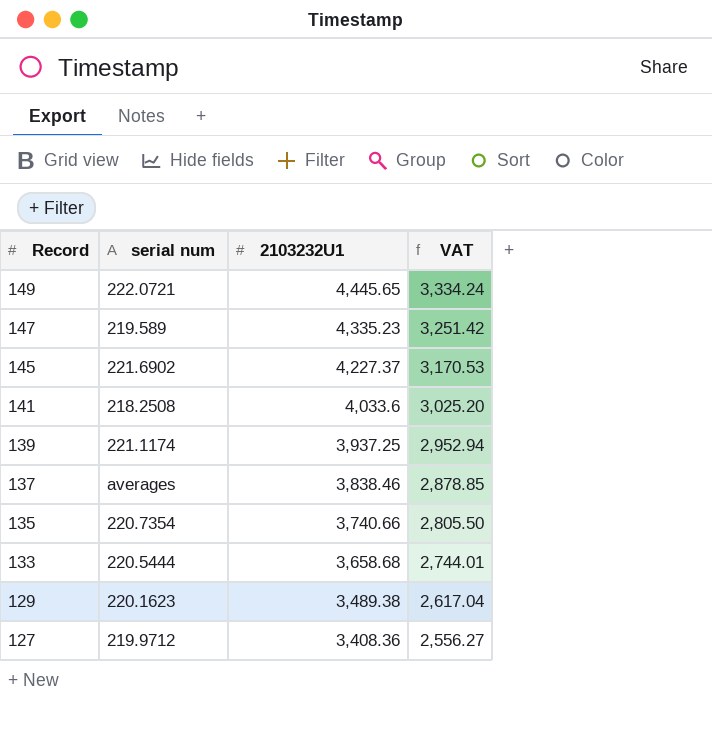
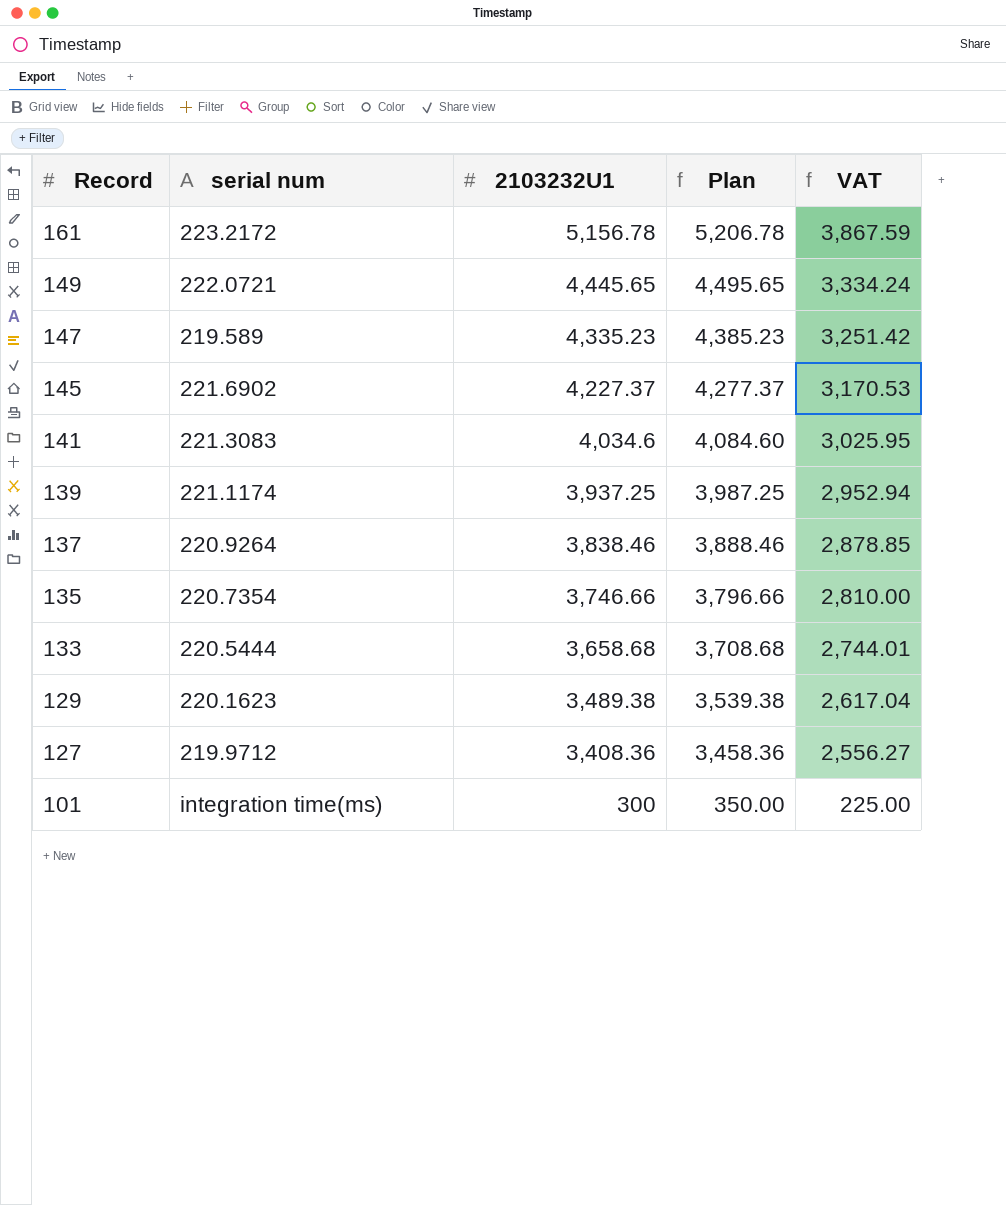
column Plan | formula: none -> [2103232U1] + 50
row 161: none -> 223.2172 | 5,156.78 | 5,206.78 | 3,867.59
141 | serial num: 218.2508 -> 221.3083
141 | 2103232U1: 4,033.6 -> 4,034.6
141 | VAT: 3,025.20 -> 3,025.95
137 | serial num: averages -> 220.9264
135 | 2103232U1: 3,740.66 -> 3,746.66
135 | VAT: 2,805.50 -> 2,810.00
row 101: none -> integration time(ms) | 300 | 350.00 | 225.00

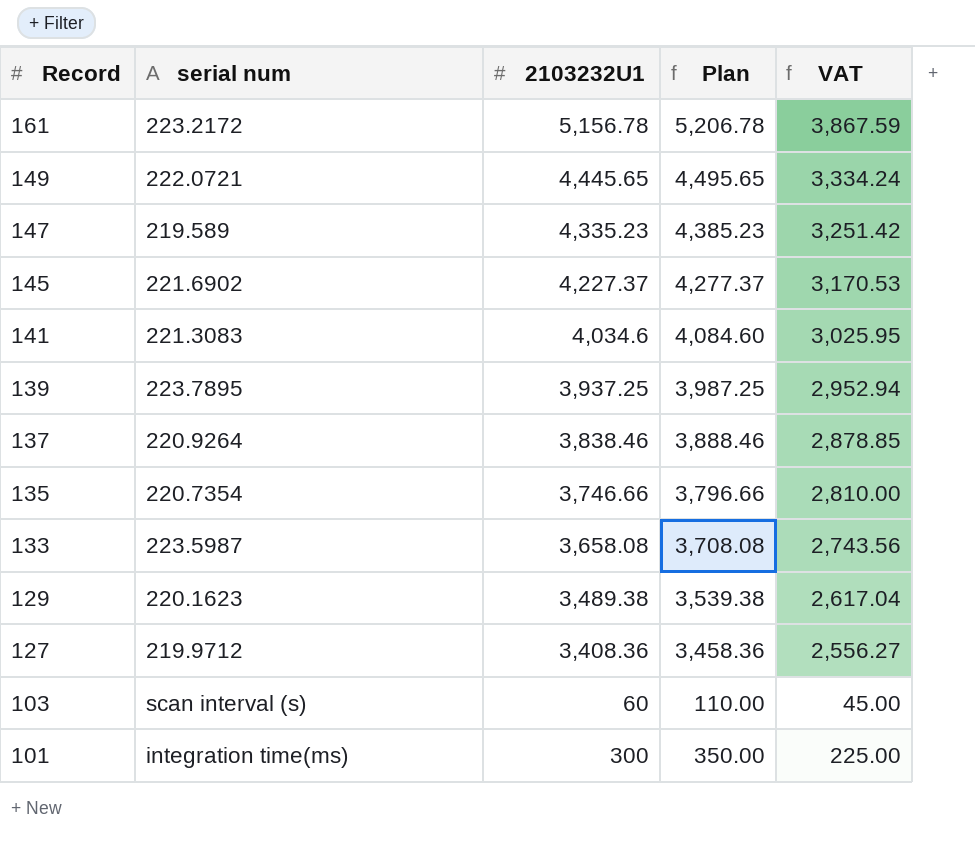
139 | serial num: 221.1174 -> 223.7895
133 | serial num: 220.5444 -> 223.5987
133 | 2103232U1: 3,658.68 -> 3,658.08
133 | Plan: 3,708.68 -> 3,708.08
133 | VAT: 2,744.01 -> 2,743.56
row 103: none -> scan interval (s) | 60 | 110.00 | 45.00

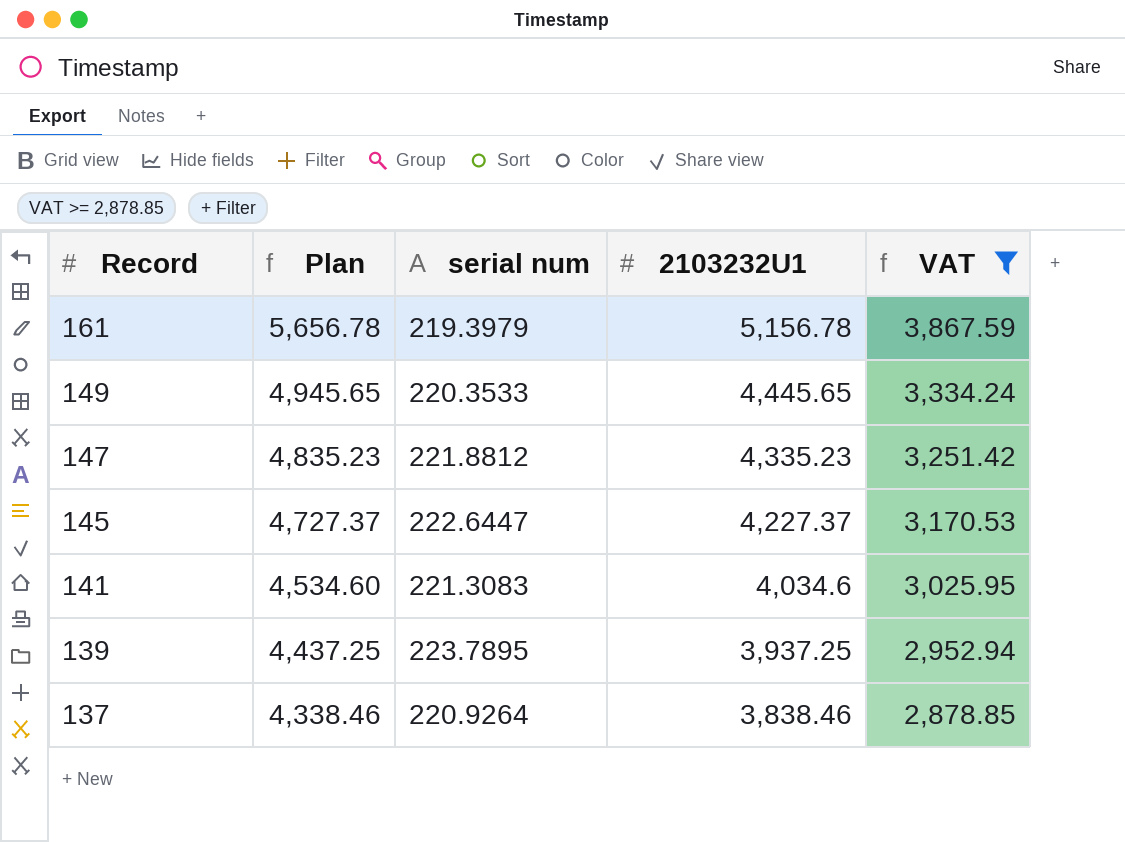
filter: none -> VAT >= 2,878.85
column Plan | formula: [2103232U1] + 50 -> [2103232U1] + 500
column Plan | position: 4 -> 2
161 | serial num: 223.2172 -> 219.3979
149 | serial num: 222.0721 -> 220.3533
147 | serial num: 219.589 -> 221.8812
145 | serial num: 221.6902 -> 222.6447

